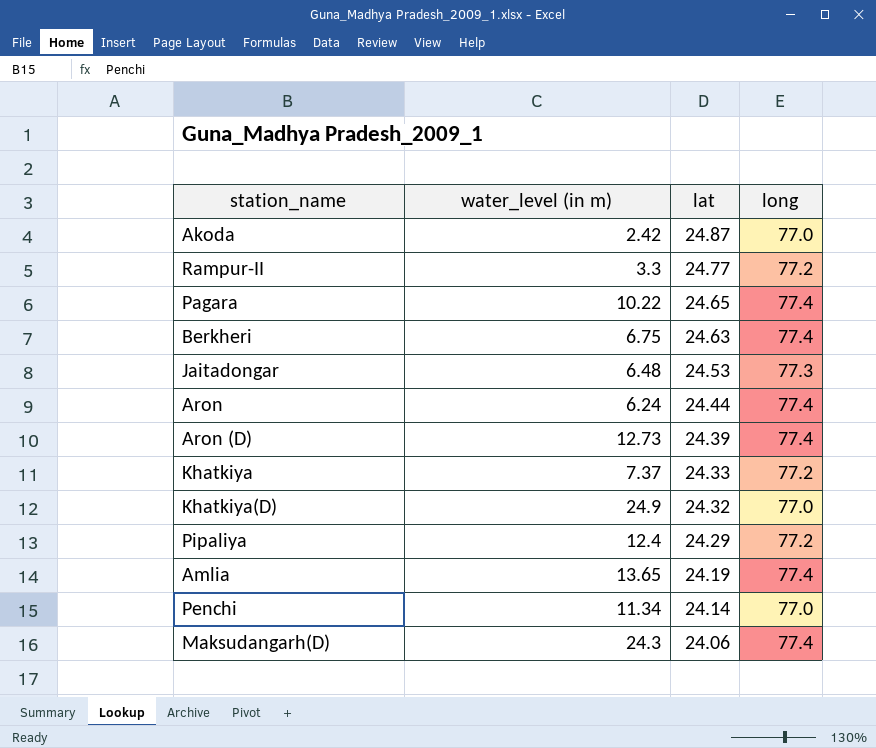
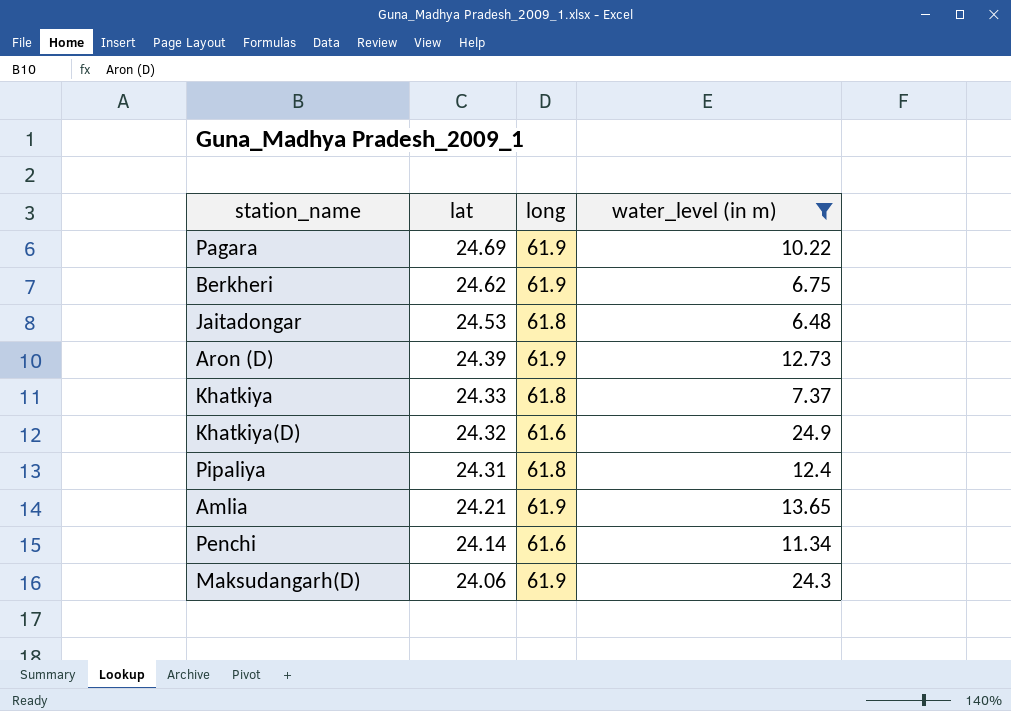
filter: none -> water_level (in m) >= 6.48
column water_level (in m) | position: 2 -> 4
Pagara | lat: 24.65 -> 24.69
Pagara | long: 77.4 -> 61.9
Berkheri | lat: 24.63 -> 24.62
Berkheri | long: 77.4 -> 61.9
Jaitadongar | long: 77.3 -> 61.8
Aron (D) | long: 77.4 -> 61.9
Khatkiya | long: 77.2 -> 61.8
Khatkiya(D) | long: 77.0 -> 61.6
Pipaliya | lat: 24.29 -> 24.31
Pipaliya | long: 77.2 -> 61.8
Amlia | lat: 24.19 -> 24.21
Amlia | long: 77.4 -> 61.9
Penchi | long: 77.0 -> 61.6
Maksudangarh(D) | long: 77.4 -> 61.9

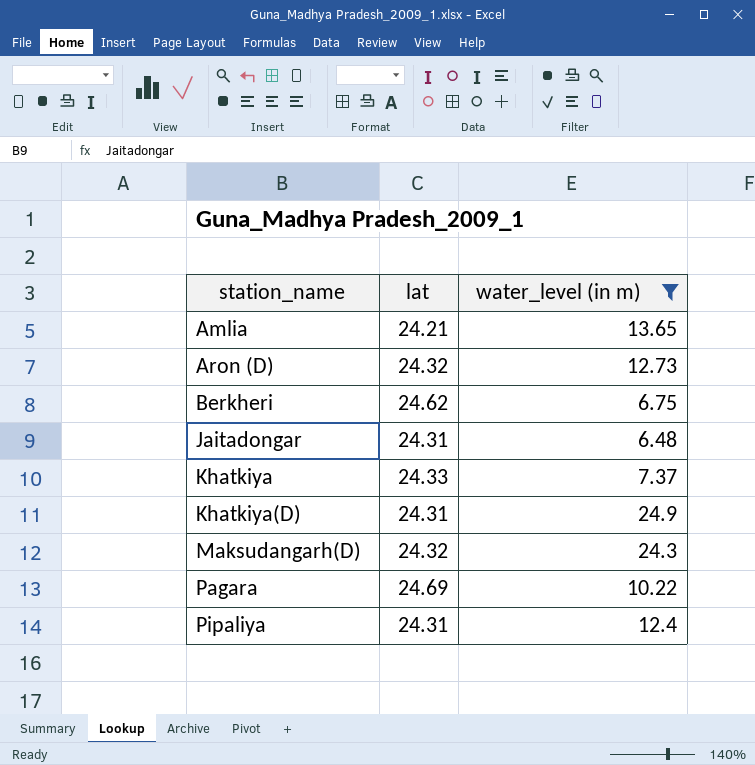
row order: lat descending -> station_name ascending
column long | position: 3 -> none
row Penchi: 24.14 | 61.6 | 11.34 -> none
Aron (D) | lat: 24.39 -> 24.32
Jaitadongar | lat: 24.53 -> 24.31
Khatkiya(D) | lat: 24.32 -> 24.31
Maksudangarh(D) | lat: 24.06 -> 24.32

